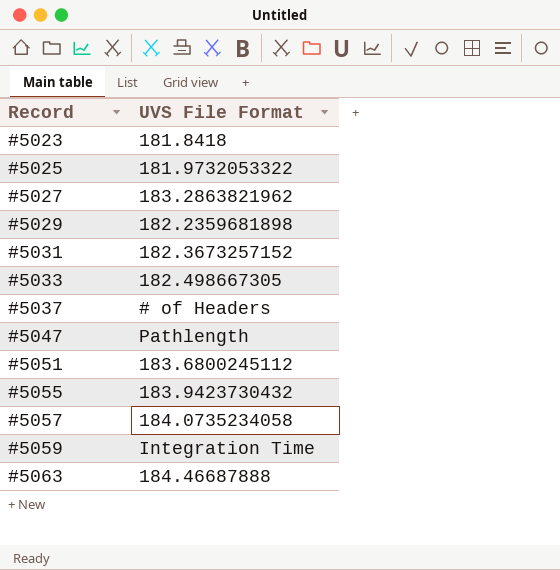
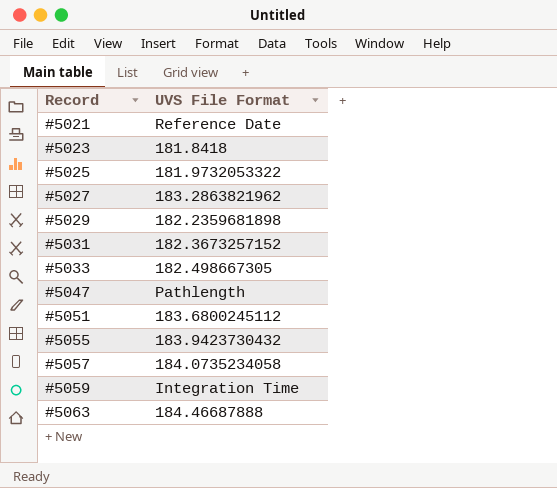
row #5037: # of Headers -> none
row #5021: none -> Reference Date

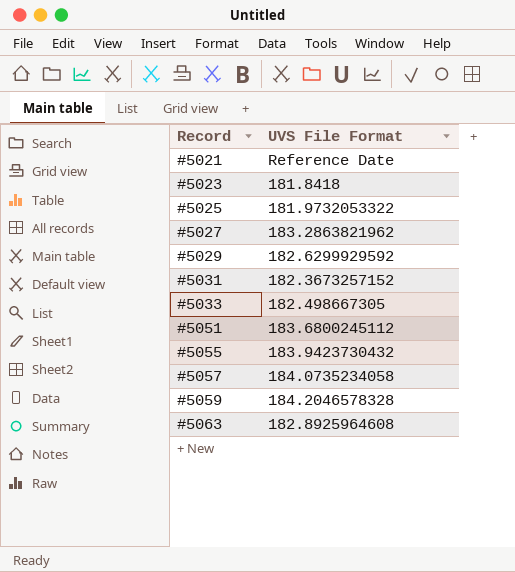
row #5047: Pathlength -> none
#5029 | UVS File Format: 182.2359681898 -> 182.6299929592
#5059 | UVS File Format: Integration Time -> 184.2046578328
#5063 | UVS File Format: 184.46687888 -> 182.8925964608

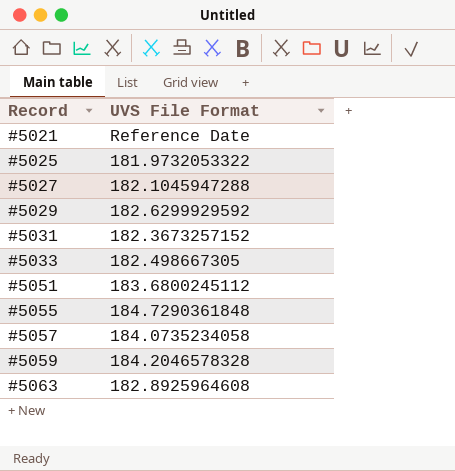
row #5023: 181.8418 -> none
#5027 | UVS File Format: 183.2863821962 -> 182.1045947288
#5055 | UVS File Format: 183.9423730432 -> 184.7290361848

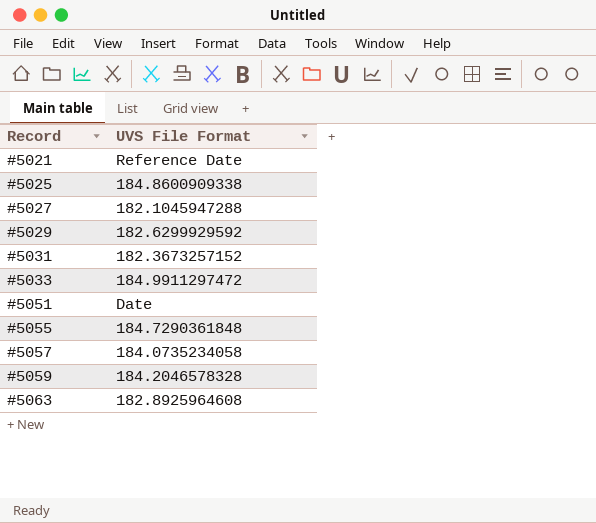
#5025 | UVS File Format: 181.9732053322 -> 184.8600909338
#5033 | UVS File Format: 182.498667305 -> 184.9911297472
#5051 | UVS File Format: 183.6800245112 -> Date

